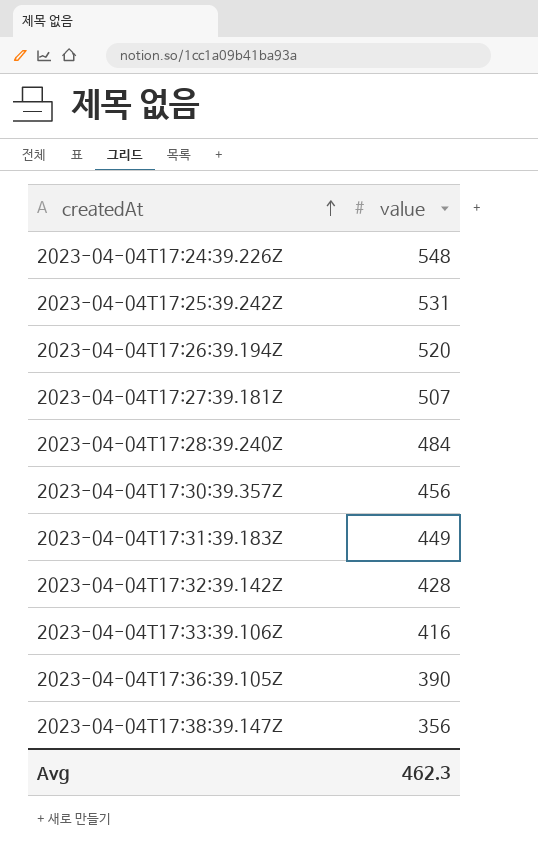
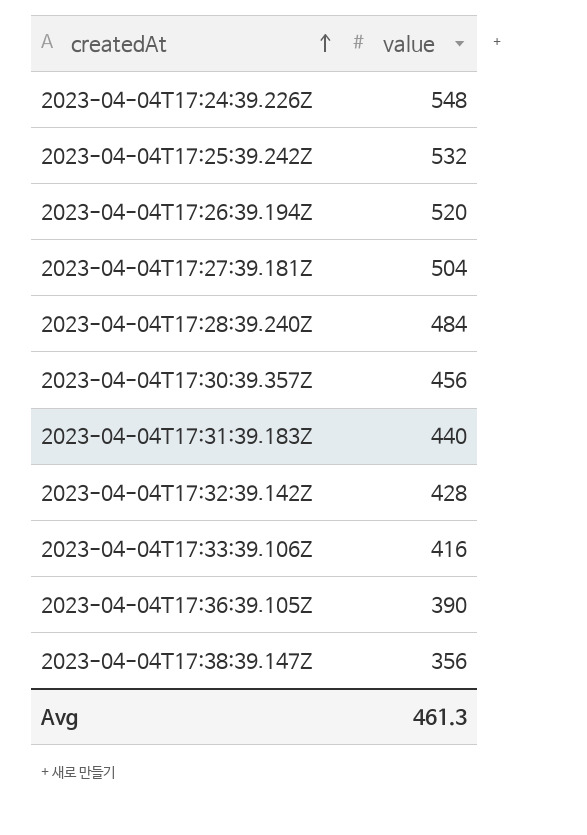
2023-04-04T17:25:39.242Z | value: 531 -> 532
2023-04-04T17:27:39.181Z | value: 507 -> 504
2023-04-04T17:31:39.183Z | value: 449 -> 440
Avg | value: 462.3 -> 461.3

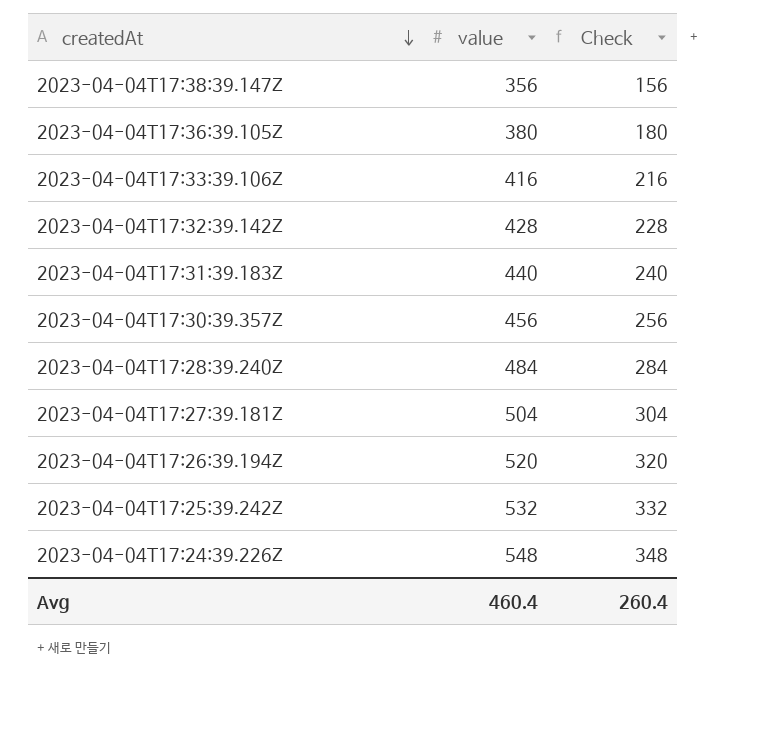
row order: createdAt ascending -> createdAt descending
column Check | formula: none -> [value] - 200
2023-04-04T17:36:39.105Z | value: 390 -> 380
Avg | value: 461.3 -> 460.4

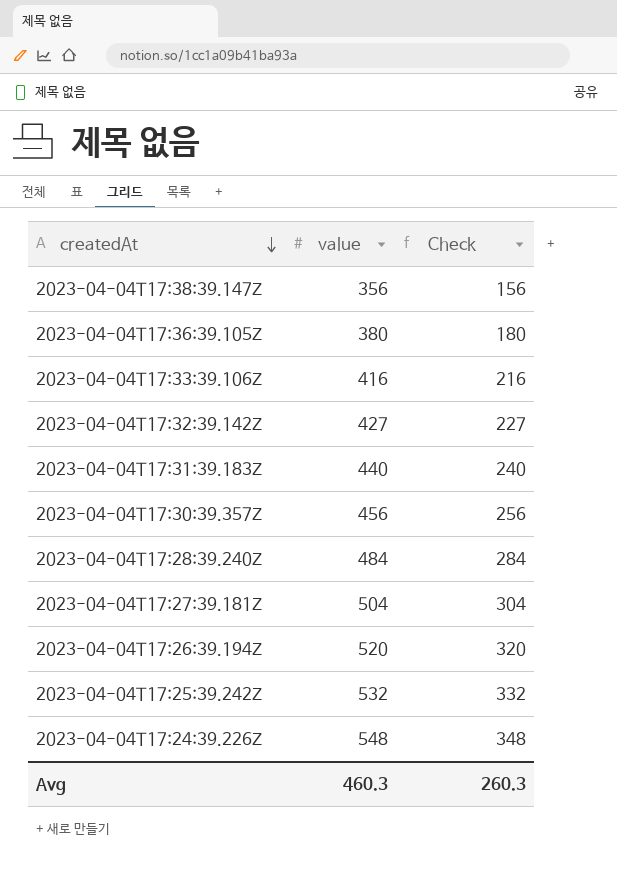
2023-04-04T17:32:39.142Z | value: 428 -> 427
2023-04-04T17:32:39.142Z | Check: 228 -> 227
Avg | value: 460.4 -> 460.3
Avg | Check: 260.4 -> 260.3

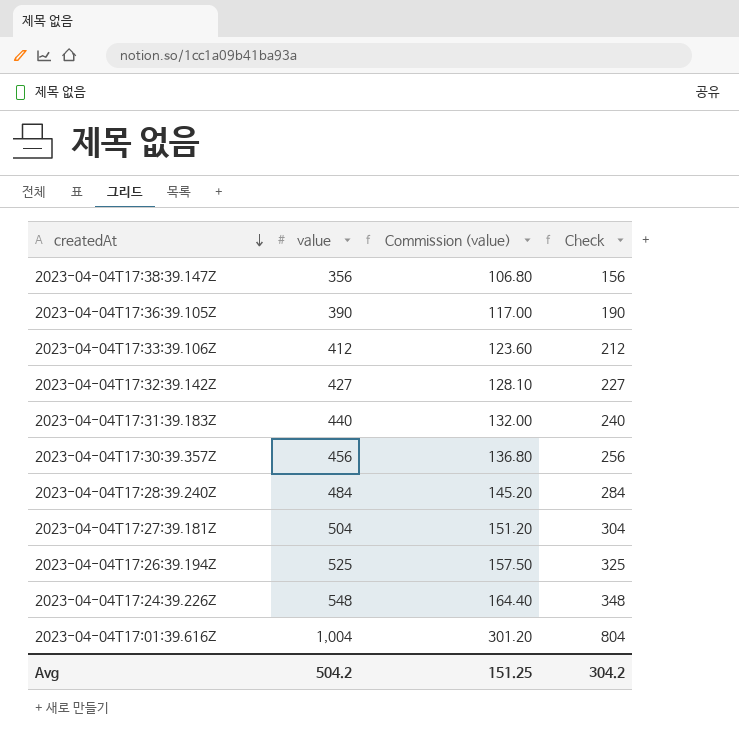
column Commission (value) | formula: none -> [value] * 0.3
row 2023-04-04T17:25:39.242Z: 532 | 332 -> none
2023-04-04T17:36:39.105Z | value: 380 -> 390
2023-04-04T17:36:39.105Z | Check: 180 -> 190
2023-04-04T17:33:39.106Z | value: 416 -> 412
2023-04-04T17:33:39.106Z | Check: 216 -> 212
2023-04-04T17:26:39.194Z | value: 520 -> 525
2023-04-04T17:26:39.194Z | Check: 320 -> 325
row 2023-04-04T17:01:39.616Z: none -> 1,004 | 301.20 | 804
Avg | value: 460.3 -> 504.2
Avg | Check: 260.3 -> 304.2

